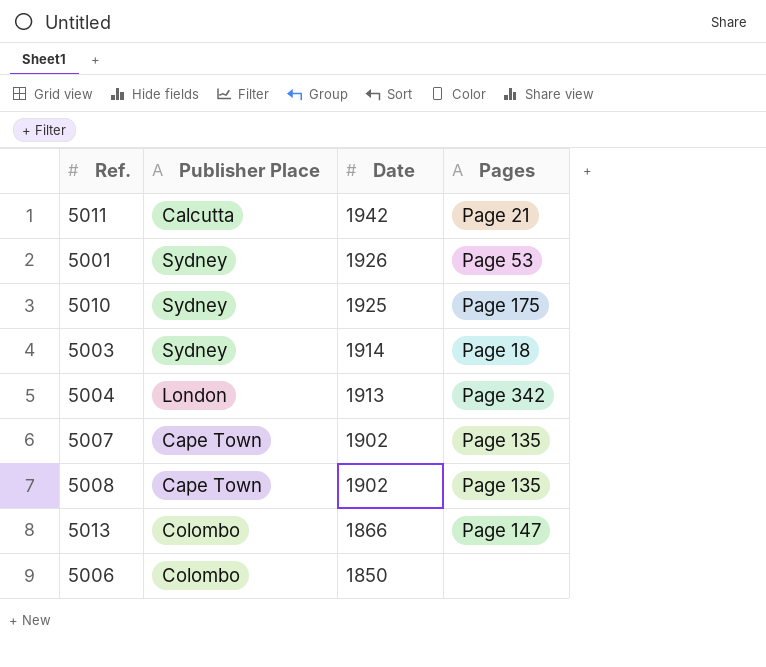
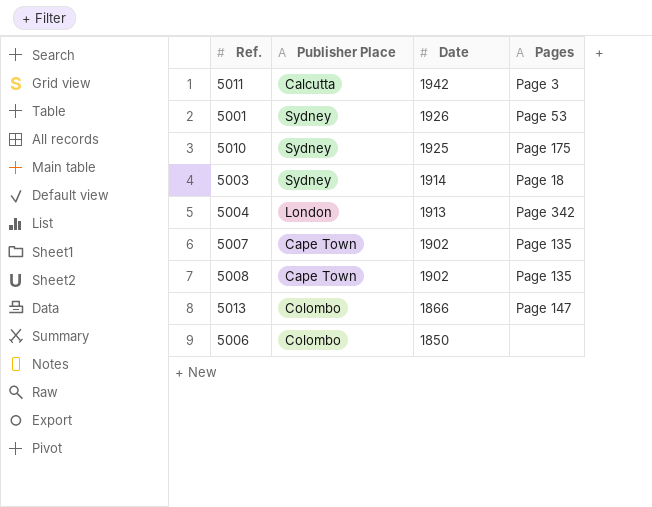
5011 | Pages: Page 21 -> Page 3

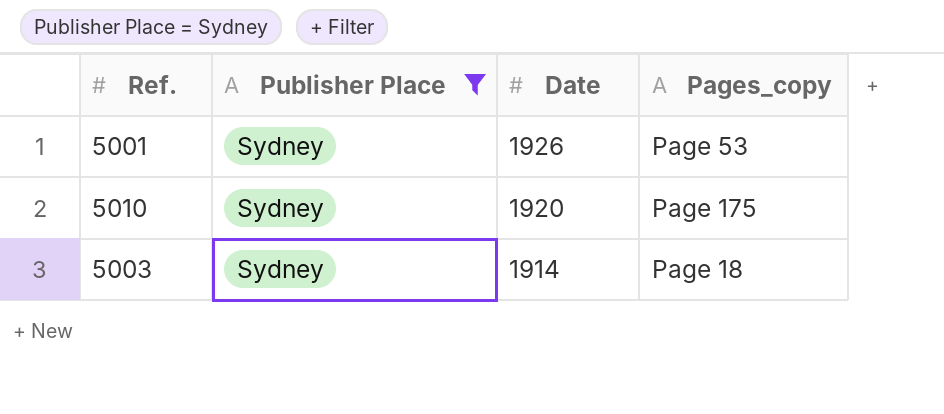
filter: none -> Publisher Place = Sydney
column name: Pages -> Pages_copy
5010 | Date: 1925 -> 1920

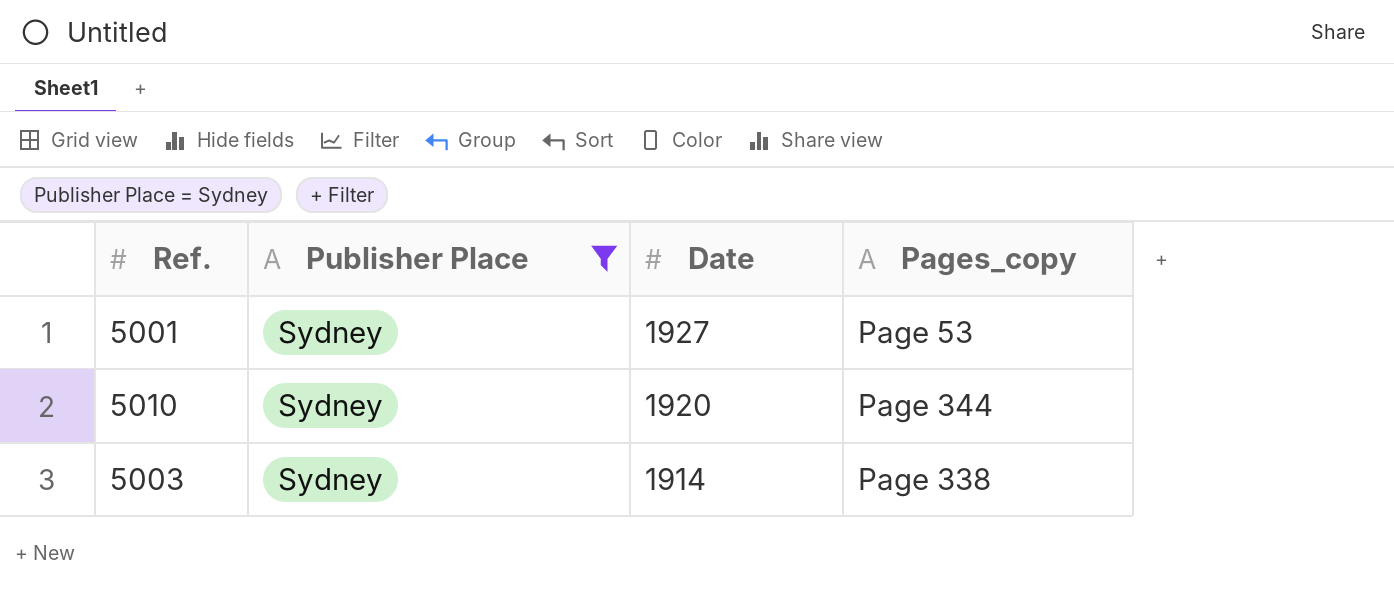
5001 | Date: 1926 -> 1927
5010 | Pages_copy: Page 175 -> Page 344
5003 | Pages_copy: Page 18 -> Page 338

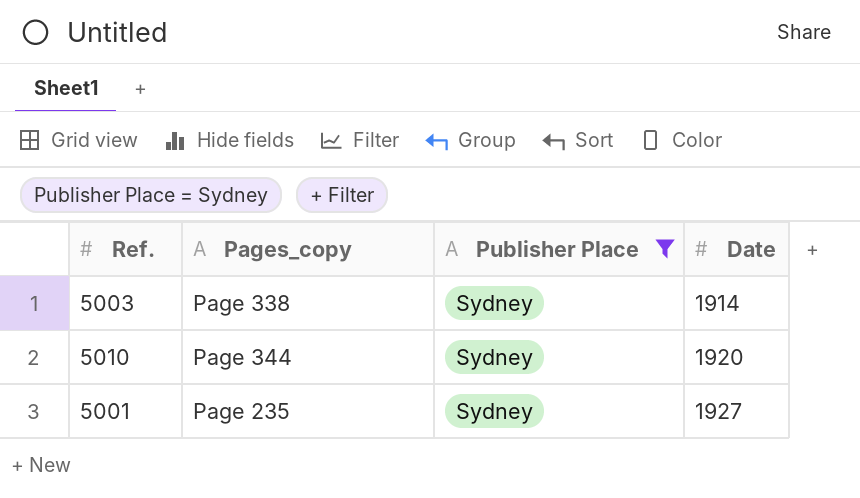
row order: Date descending -> Date ascending
column Pages_copy | position: 4 -> 2
5001 | Pages_copy: Page 53 -> Page 235

